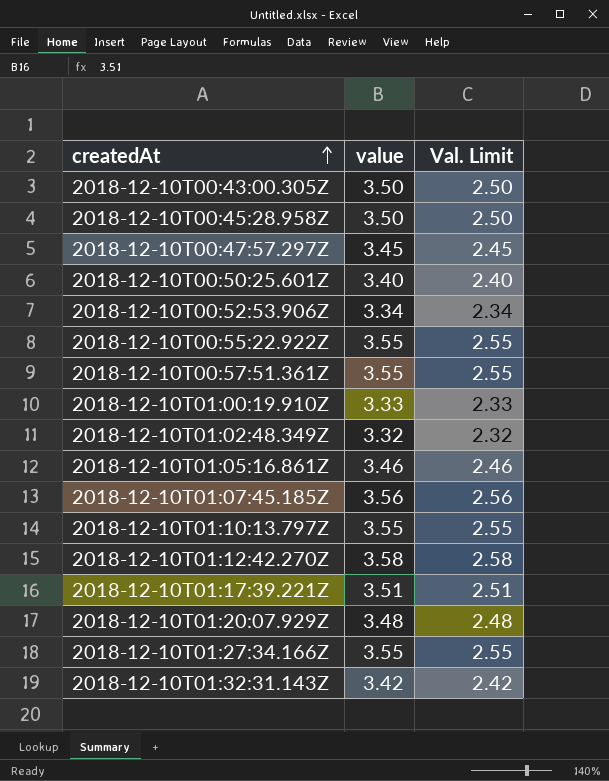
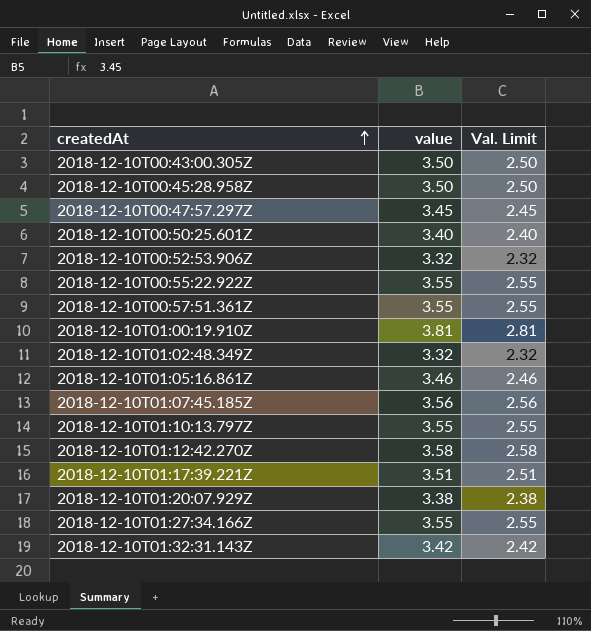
2018-12-10T00:52:53.906Z | value: 3.34 -> 3.32
2018-12-10T00:52:53.906Z | Val. Limit: 2.34 -> 2.32
2018-12-10T01:00:19.910Z | value: 3.33 -> 3.81
2018-12-10T01:00:19.910Z | Val. Limit: 2.33 -> 2.81
2018-12-10T01:20:07.929Z | value: 3.48 -> 3.38
2018-12-10T01:20:07.929Z | Val. Limit: 2.48 -> 2.38

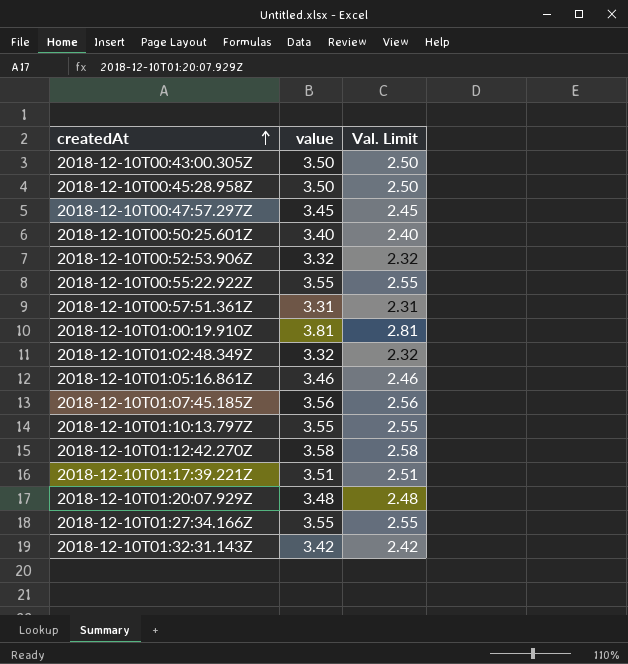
2018-12-10T00:57:51.361Z | value: 3.55 -> 3.31
2018-12-10T00:57:51.361Z | Val. Limit: 2.55 -> 2.31
2018-12-10T01:20:07.929Z | value: 3.38 -> 3.48
2018-12-10T01:20:07.929Z | Val. Limit: 2.38 -> 2.48

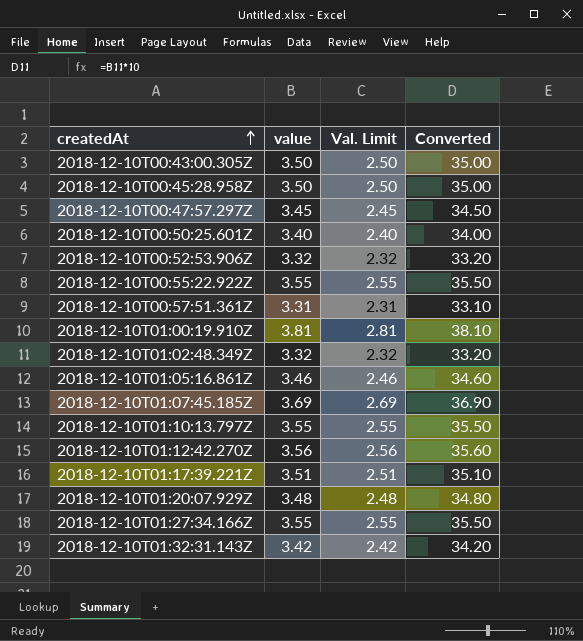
column Converted | formula: none -> [value] * 10
2018-12-10T01:07:45.185Z | value: 3.56 -> 3.69
2018-12-10T01:07:45.185Z | Val. Limit: 2.56 -> 2.69
2018-12-10T01:12:42.270Z | value: 3.58 -> 3.56
2018-12-10T01:12:42.270Z | Val. Limit: 2.58 -> 2.56

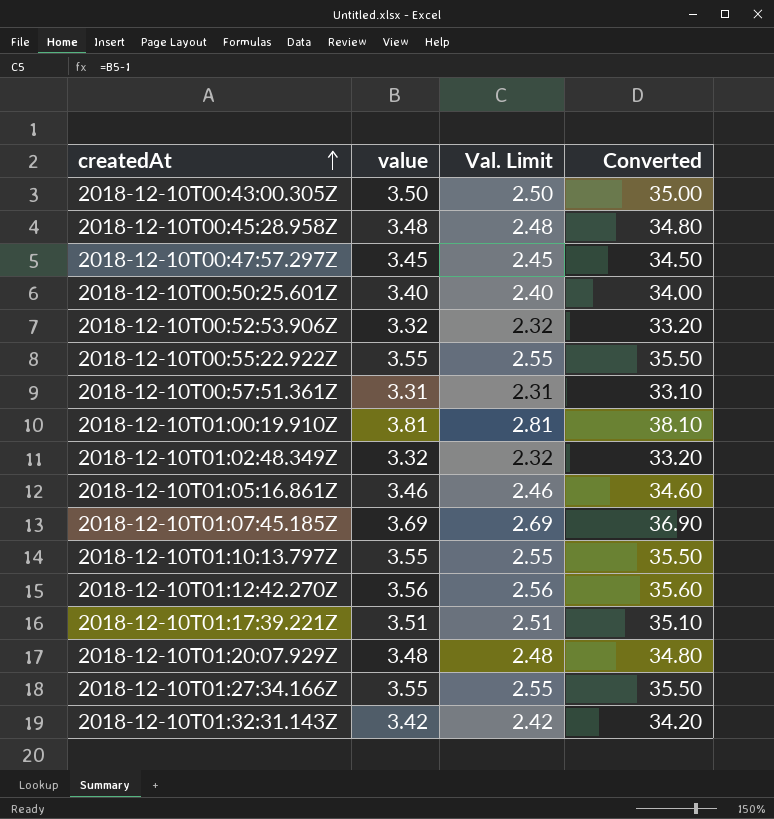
2018-12-10T00:45:28.958Z | value: 3.50 -> 3.48
2018-12-10T00:45:28.958Z | Val. Limit: 2.50 -> 2.48
2018-12-10T00:45:28.958Z | Converted: 35.00 -> 34.80

